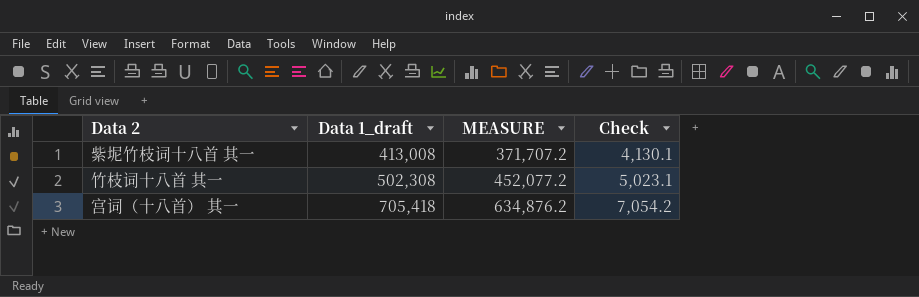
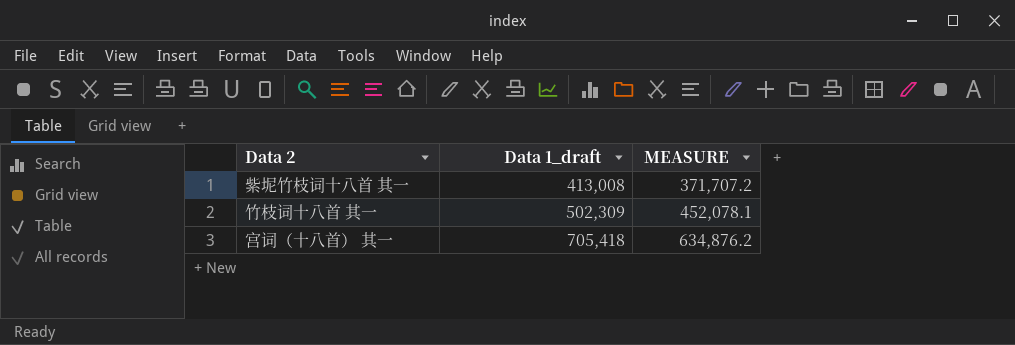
column Check | formula: [Data 1_draft] * 0.01 -> none
竹枝词十八首 其一 | Data 1_draft: 502,308 -> 502,309
竹枝词十八首 其一 | MEASURE: 452,077.2 -> 452,078.1

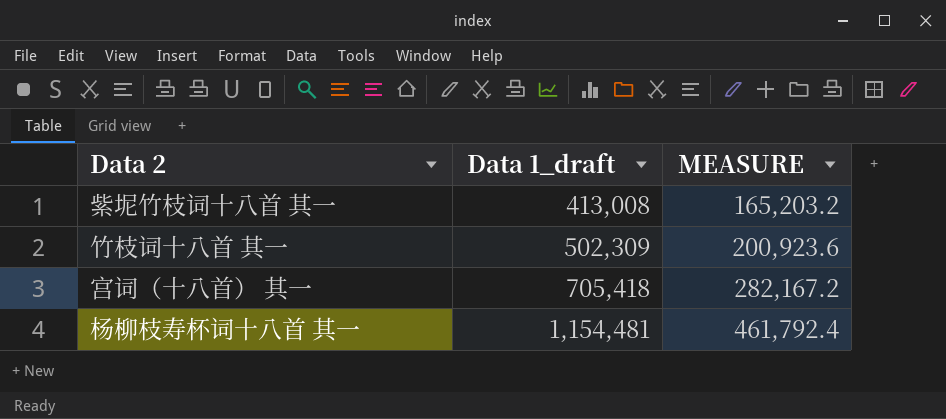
column MEASURE | formula: [Data 1_draft] * 0.9 -> [Data 1_draft] * 0.4
row 杨柳枝寿杯词十八首 其一: none -> 1,154,481 | 461,792.4

